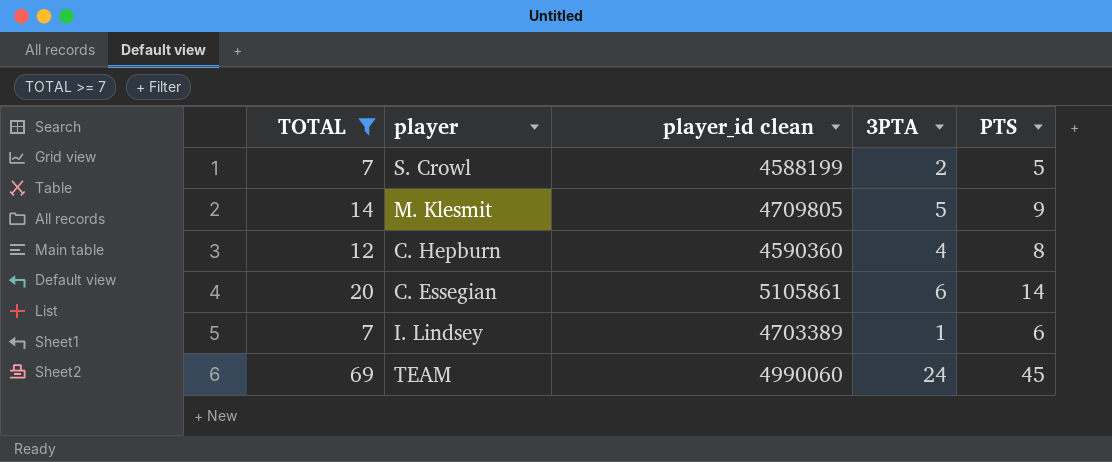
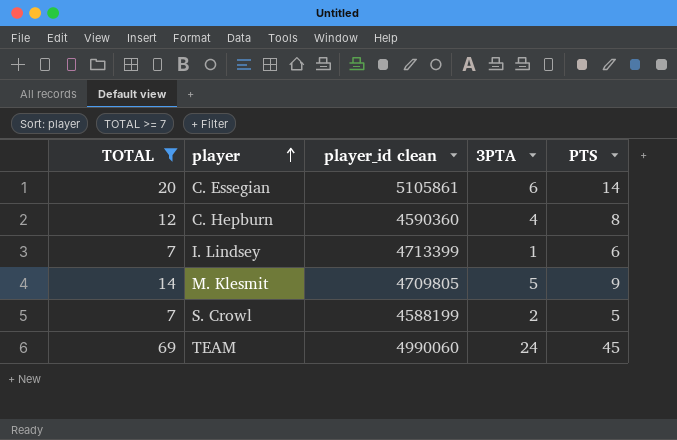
row order: none -> player ascending
I. Lindsey | player_id clean: 4703389 -> 4713399

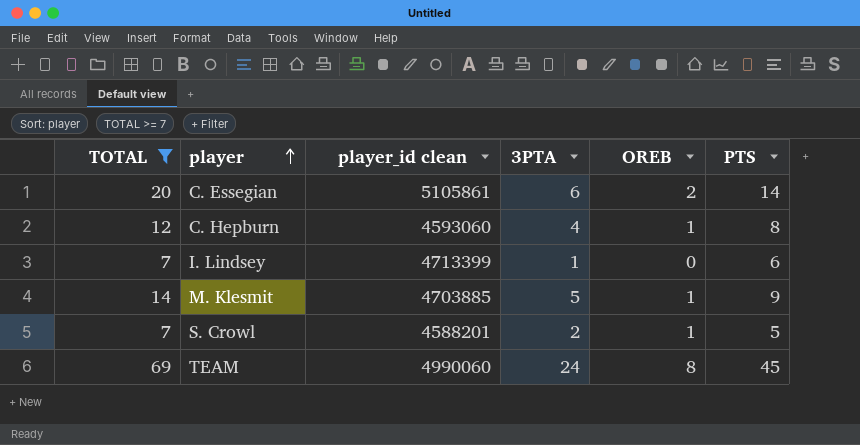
column OREB | position: none -> 5
C. Hepburn | player_id clean: 4590360 -> 4593060
M. Klesmit | player_id clean: 4709805 -> 4703885
S. Crowl | player_id clean: 4588199 -> 4588201

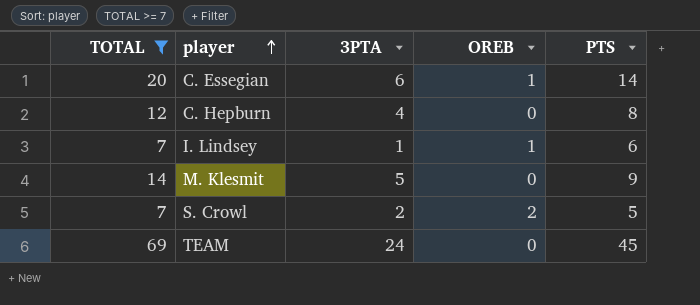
column player_id clean | position: 3 -> none
C. Essegian | OREB: 2 -> 1
C. Hepburn | OREB: 1 -> 0
I. Lindsey | OREB: 0 -> 1
M. Klesmit | OREB: 1 -> 0
S. Crowl | OREB: 1 -> 2
TEAM | OREB: 8 -> 0

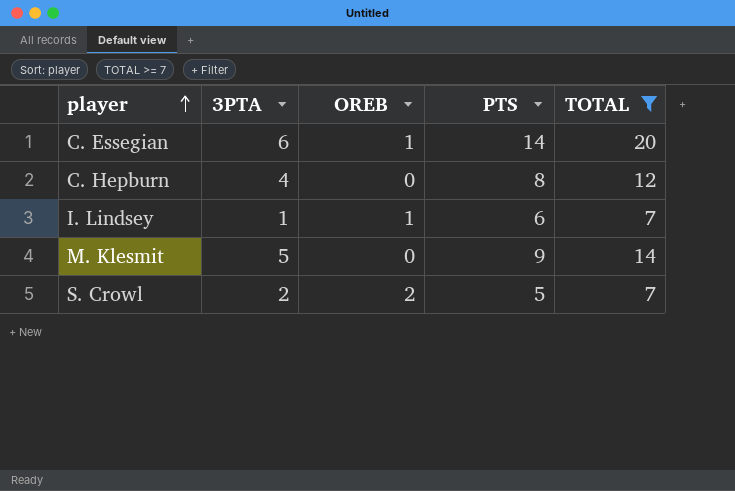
column TOTAL | position: 1 -> 5
row TEAM: 69 | 24 | 0 | 45 -> none

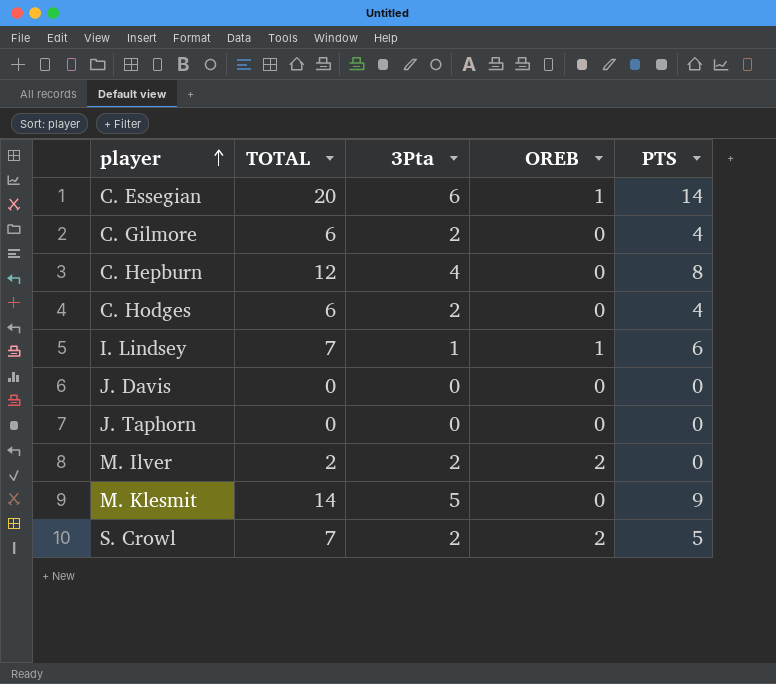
filter: TOTAL >= 7 -> none
column TOTAL | position: 5 -> 2
column name: 3PTA -> 3Pta

